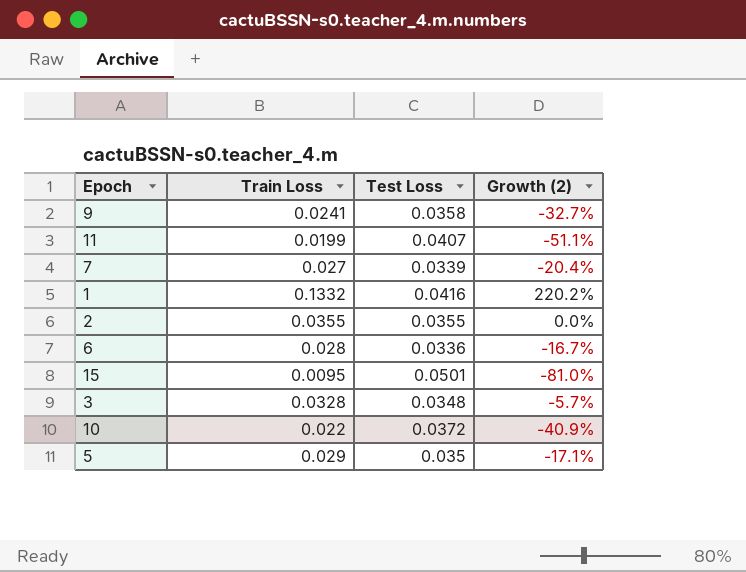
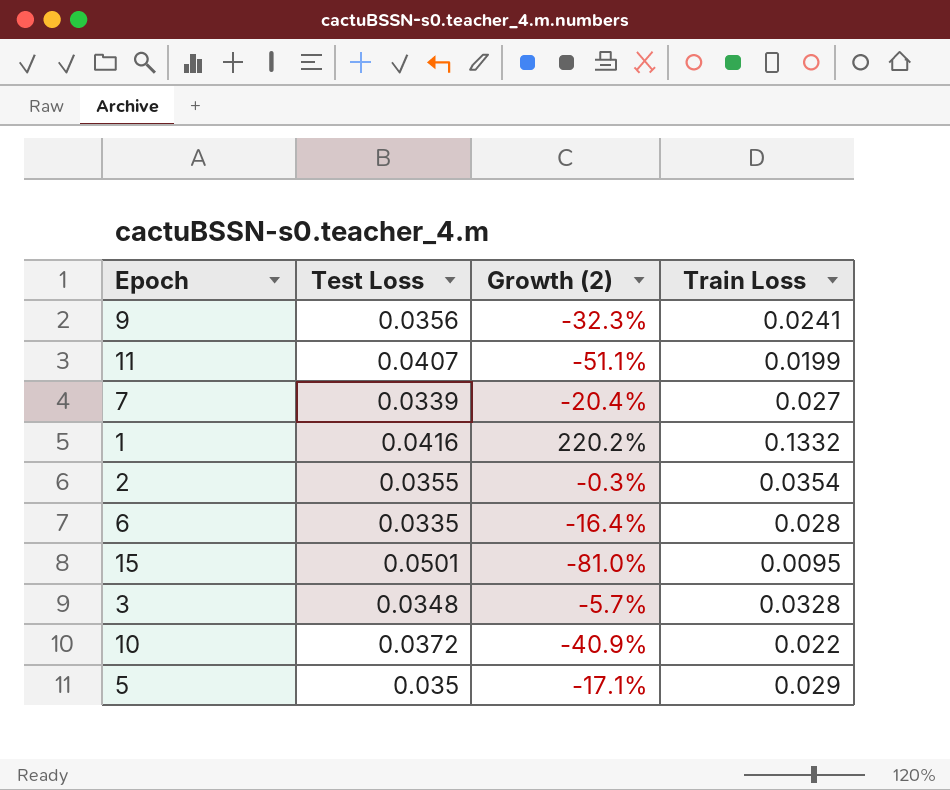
column Train Loss | position: 2 -> 4
9 | Test Loss: 0.0358 -> 0.0356
9 | Growth (2): -32.7% -> -32.3%
2 | Growth (2): 0.0% -> -0.3%
2 | Train Loss: 0.0355 -> 0.0354
6 | Test Loss: 0.0336 -> 0.0335
6 | Growth (2): -16.7% -> -16.4%

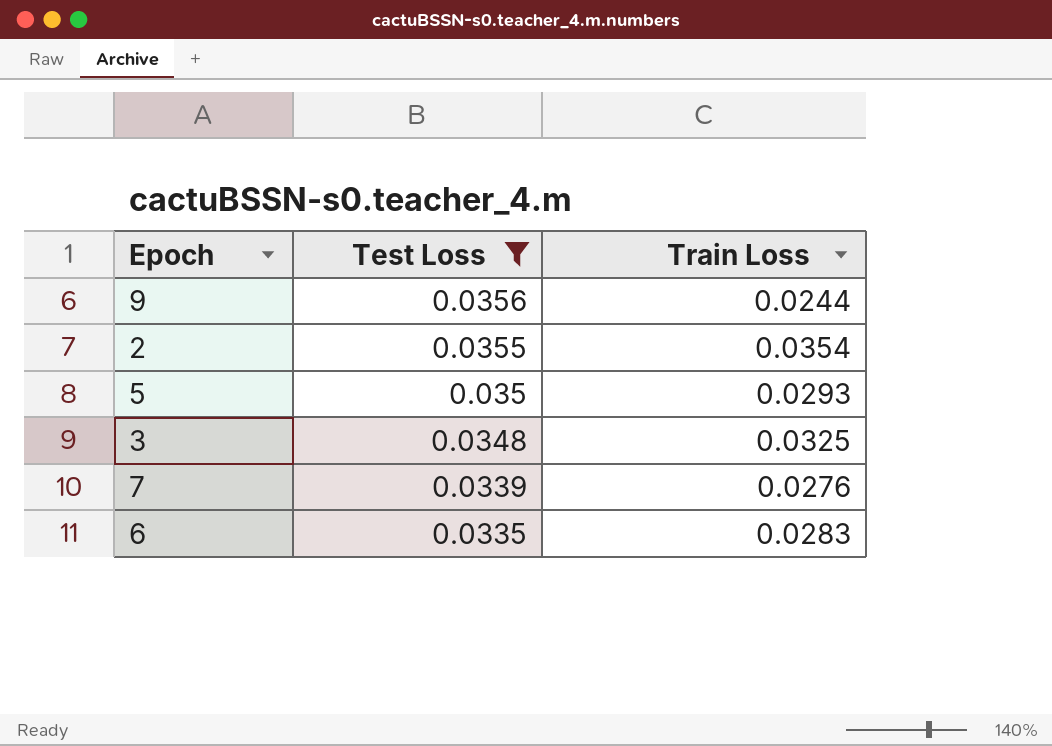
filter: none -> Test Loss <= 0.0356
row order: none -> Test Loss descending
column Growth (2) | formula: ([Train Loss] - [Test Loss]) / [Test Loss] -> none
9 | Train Loss: 0.0241 -> 0.0244
5 | Train Loss: 0.029 -> 0.0293
3 | Train Loss: 0.0328 -> 0.0325
7 | Train Loss: 0.027 -> 0.0276
6 | Train Loss: 0.028 -> 0.0283

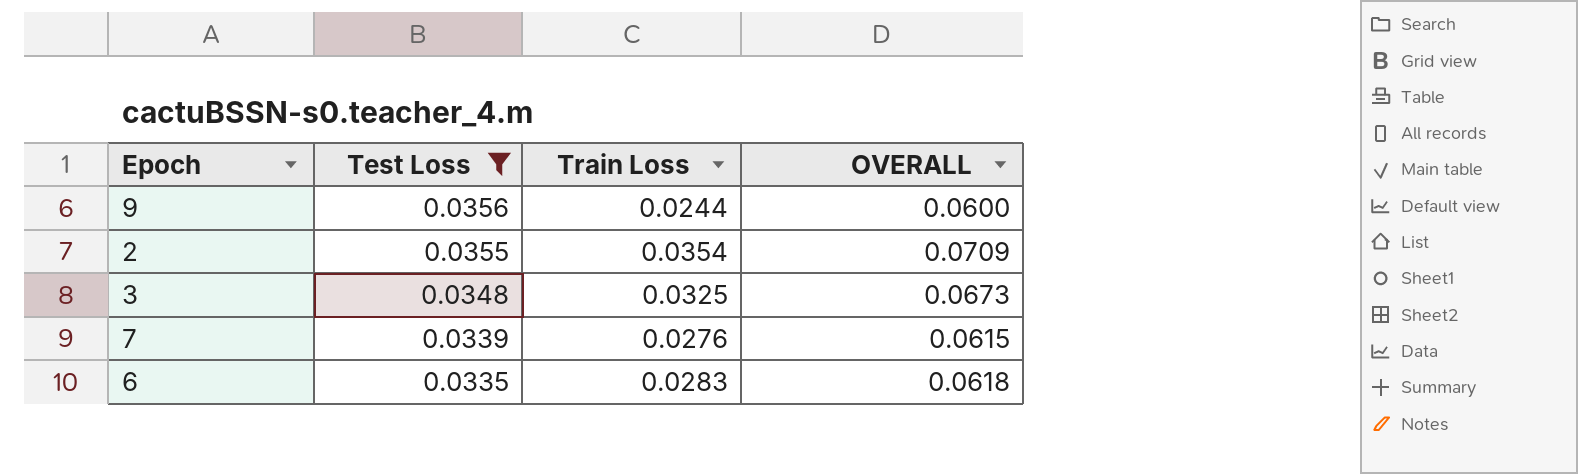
column OVERALL | formula: none -> [Test Loss] + [Train Loss]
row 5: 0.035 | 0.0293 -> none

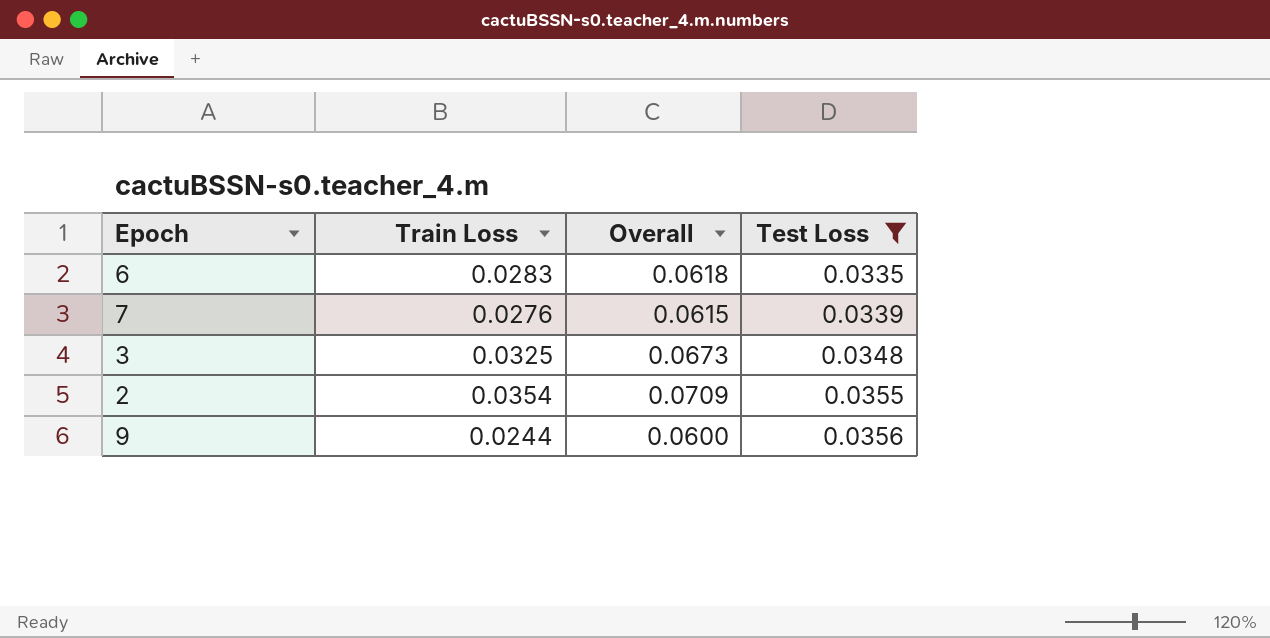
row order: Test Loss descending -> Test Loss ascending
column name: OVERALL -> Overall
column Test Loss | position: 2 -> 4

